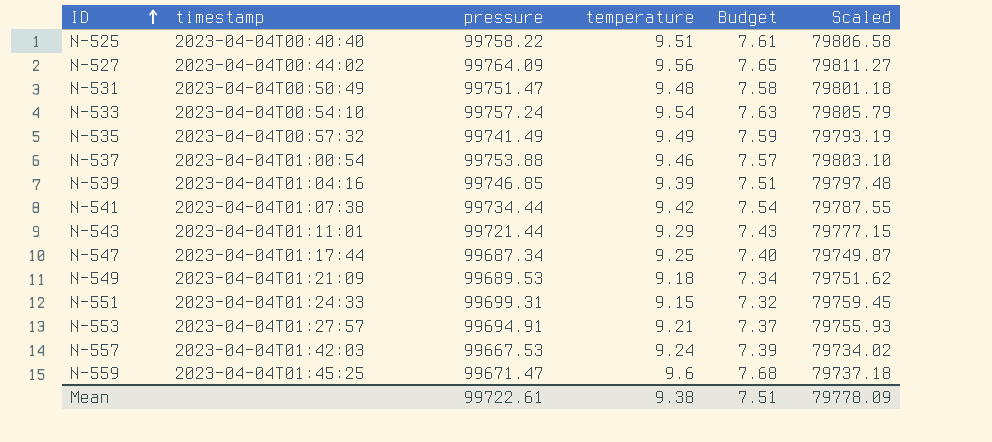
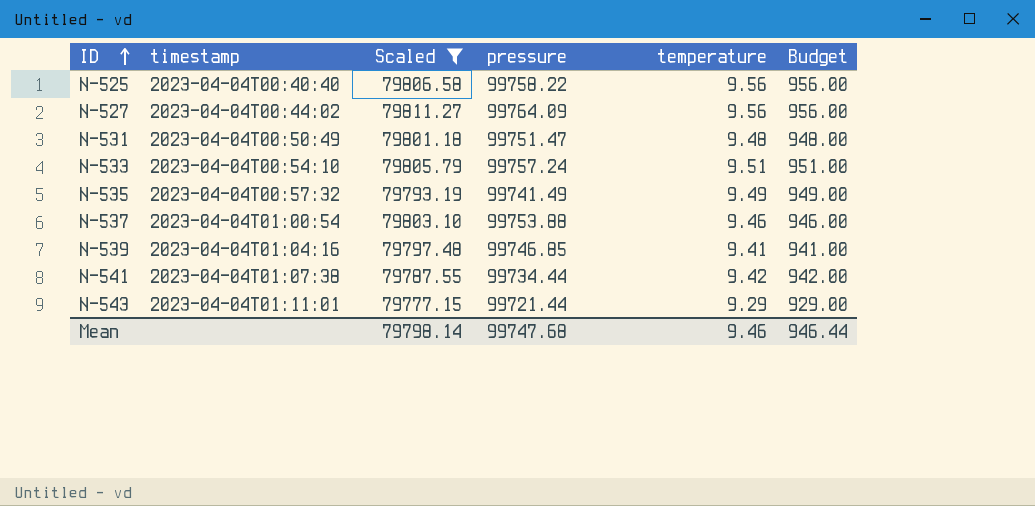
filter: none -> Scaled >= 79777.15
column Scaled | position: 6 -> 3
column Budget | formula: [temperature] * 0.8 -> [temperature] * 100
N-525 | temperature: 9.51 -> 9.56
N-533 | temperature: 9.54 -> 9.51
N-539 | temperature: 9.39 -> 9.41
Mean | Scaled: 79778.09 -> 79798.14
Mean | pressure: 99722.61 -> 99747.68
Mean | temperature: 9.38 -> 9.46
Mean | Budget: 7.51 -> 946.44

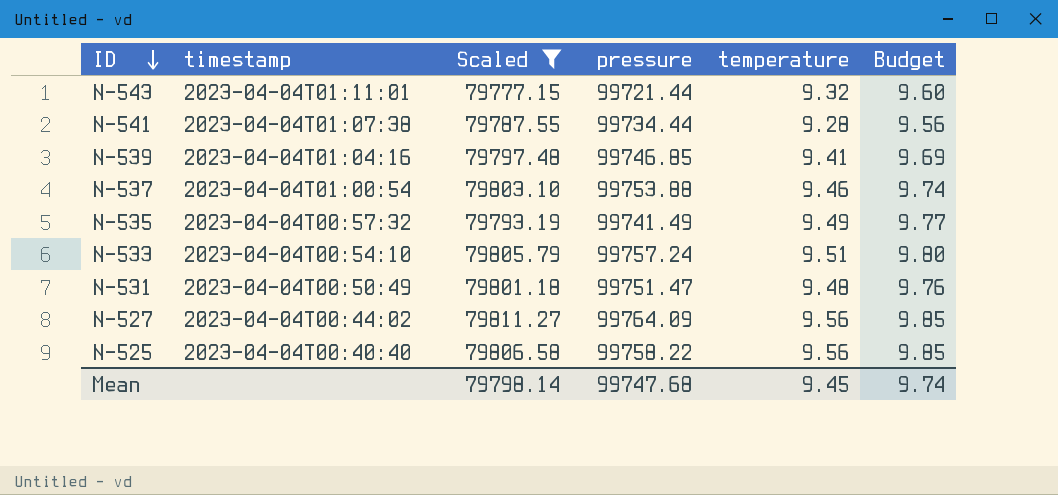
row order: ID ascending -> ID descending
column Budget | formula: [temperature] * 100 -> [temperature] * 1.03
N-543 | temperature: 9.29 -> 9.32
N-541 | temperature: 9.42 -> 9.28
Mean | temperature: 9.46 -> 9.45
Mean | Budget: 946.44 -> 9.74

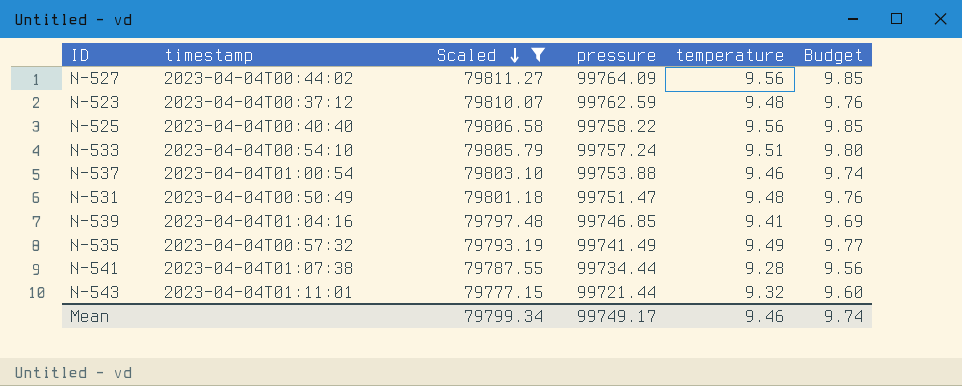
row order: ID descending -> Scaled descending
row N-523: none -> 2023-04-04T00:37:12 | 79810.07 | 99762.59 | 9.48 | 9.76
Mean | Scaled: 79798.14 -> 79799.34
Mean | pressure: 99747.68 -> 99749.17
Mean | temperature: 9.45 -> 9.46

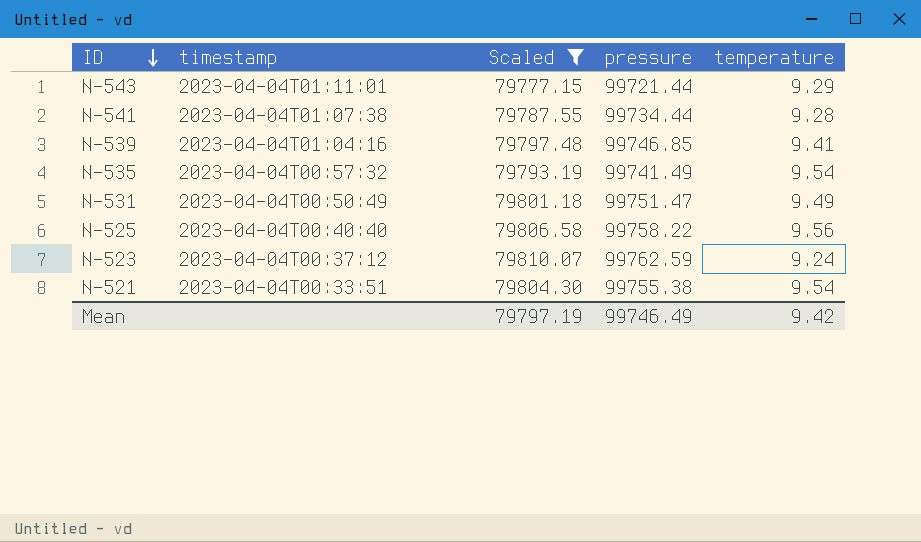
row order: Scaled descending -> ID descending
column Budget | formula: [temperature] * 1.03 -> none
row N-527: 2023-04-04T00:44:02 | 79811.27 | 99764.09 | 9.56 | 9.85 -> none
row N-533: 2023-04-04T00:54:10 | 79805.79 | 99757.24 | 9.51 | 9.80 -> none
row N-537: 2023-04-04T01:00:54 | 79803.10 | 99753.88 | 9.46 | 9.74 -> none
N-543 | temperature: 9.32 -> 9.29
N-535 | temperature: 9.49 -> 9.54
N-531 | temperature: 9.48 -> 9.49
N-523 | temperature: 9.48 -> 9.24
row N-521: none -> 2023-04-04T00:33:51 | 79804.30 | 99755.38 | 9.54
Mean | Scaled: 79799.34 -> 79797.19
Mean | pressure: 99749.17 -> 99746.49
Mean | temperature: 9.46 -> 9.42

